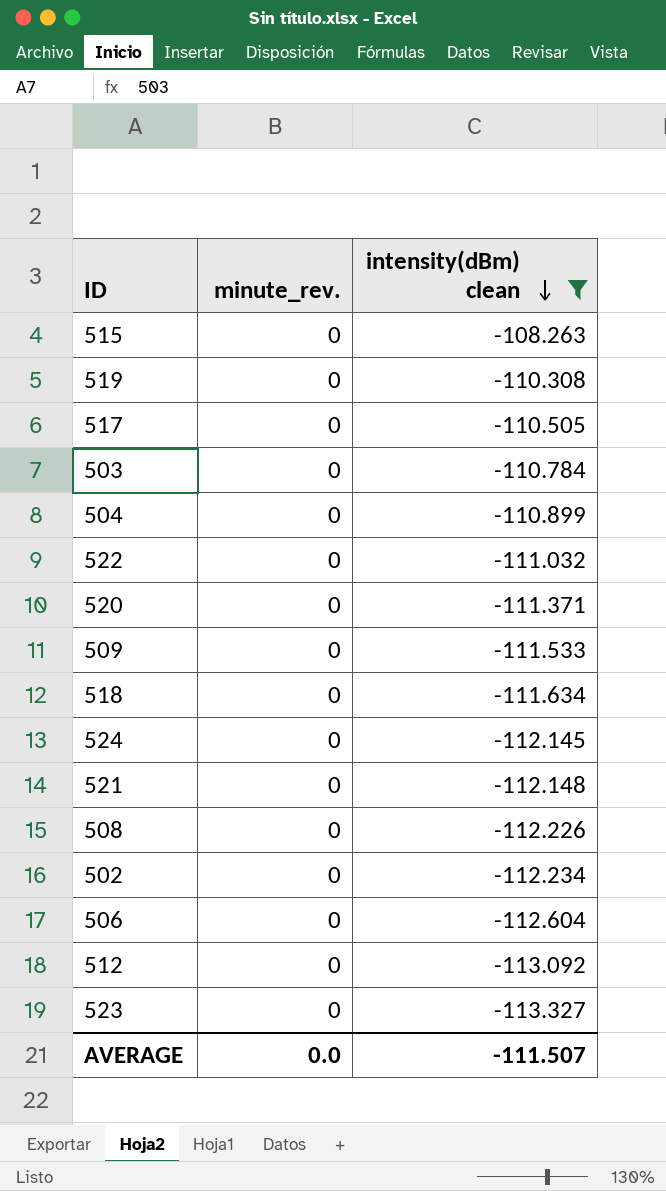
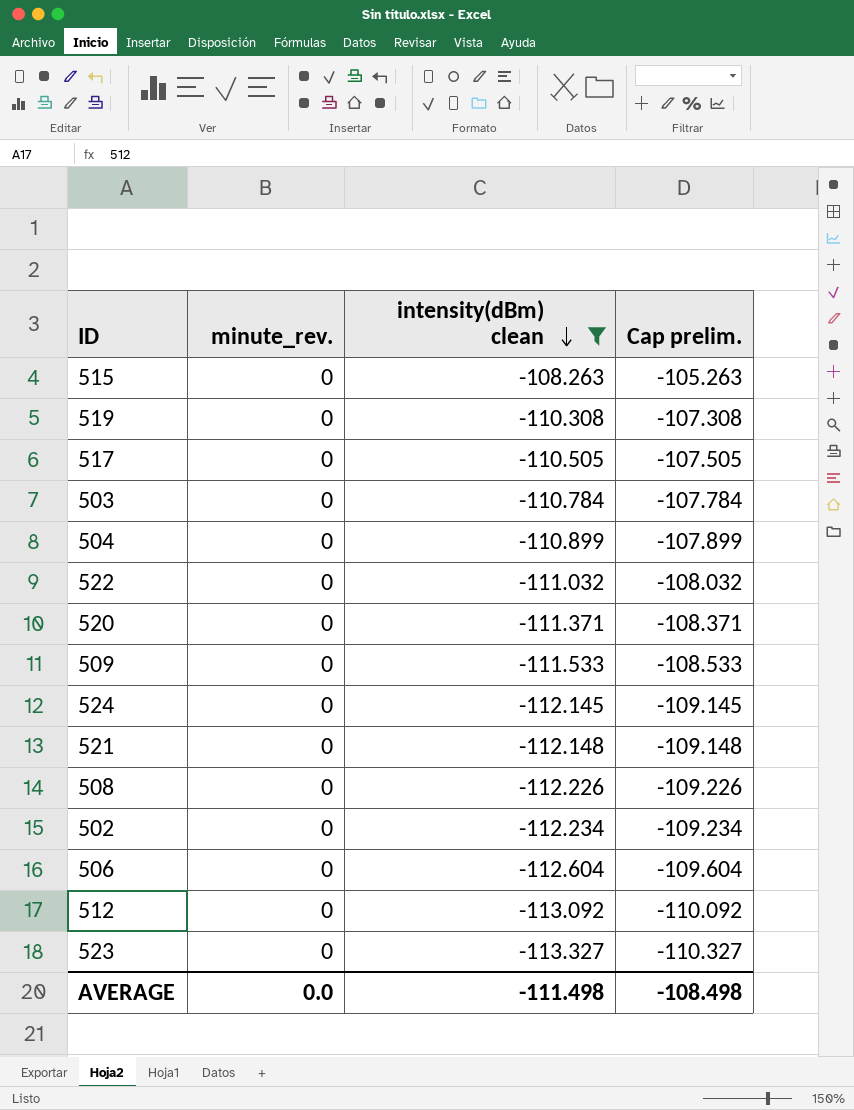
column Cap prelim. | formula: none -> [intensity(dBm) clean] + 3
row 518: 0 | -111.634 -> none
AVERAGE | intensity(dBm) clean: -111.507 -> -111.498

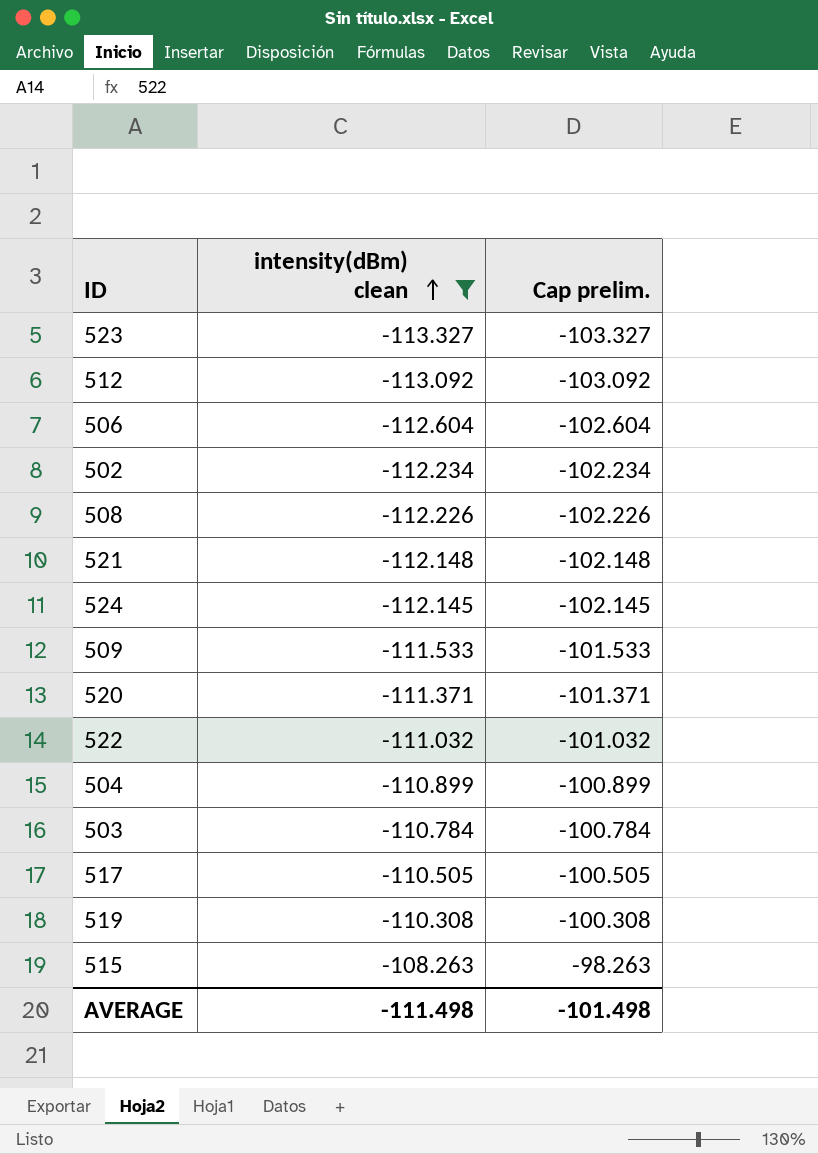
row order: intensity(dBm) clean descending -> intensity(dBm) clean ascending
column minute_rev. | position: 2 -> none
column Cap prelim. | formula: [intensity(dBm) clean] + 3 -> [intensity(dBm) clean] + 10
AVERAGE | Cap prelim.: -108.498 -> -101.498

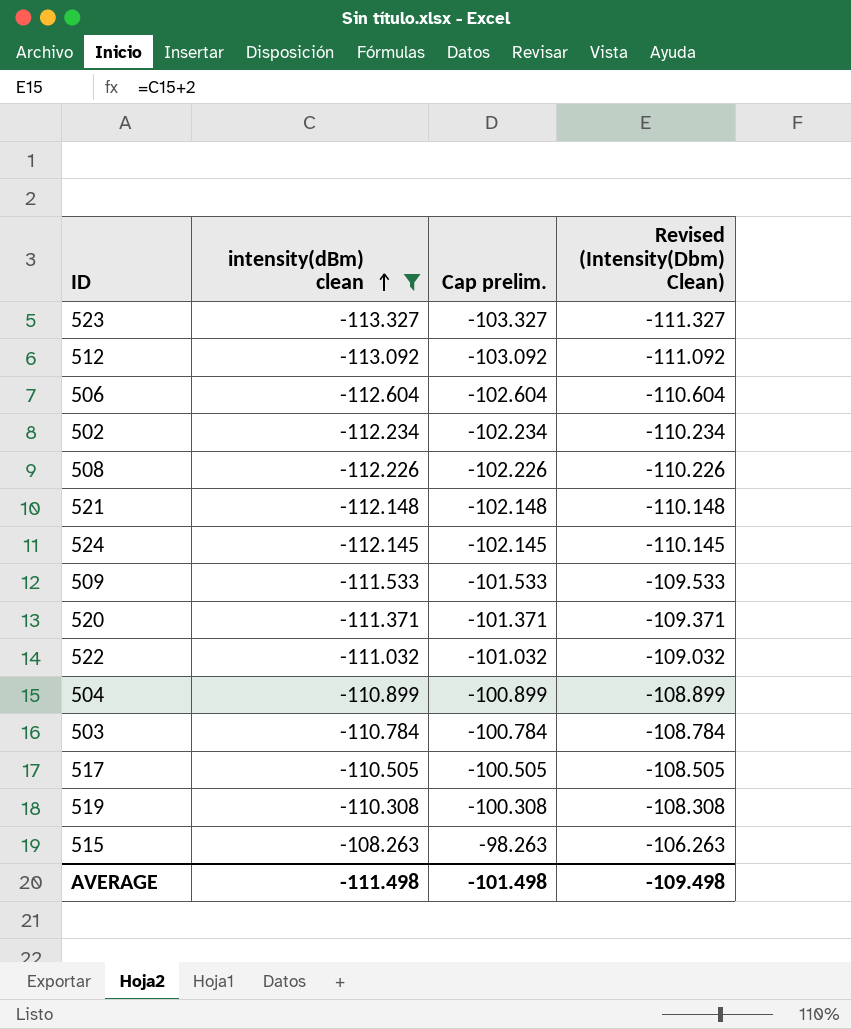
column Revised (Intensity(Dbm) Clean) | formula: none -> [intensity(dBm) clean] + 2

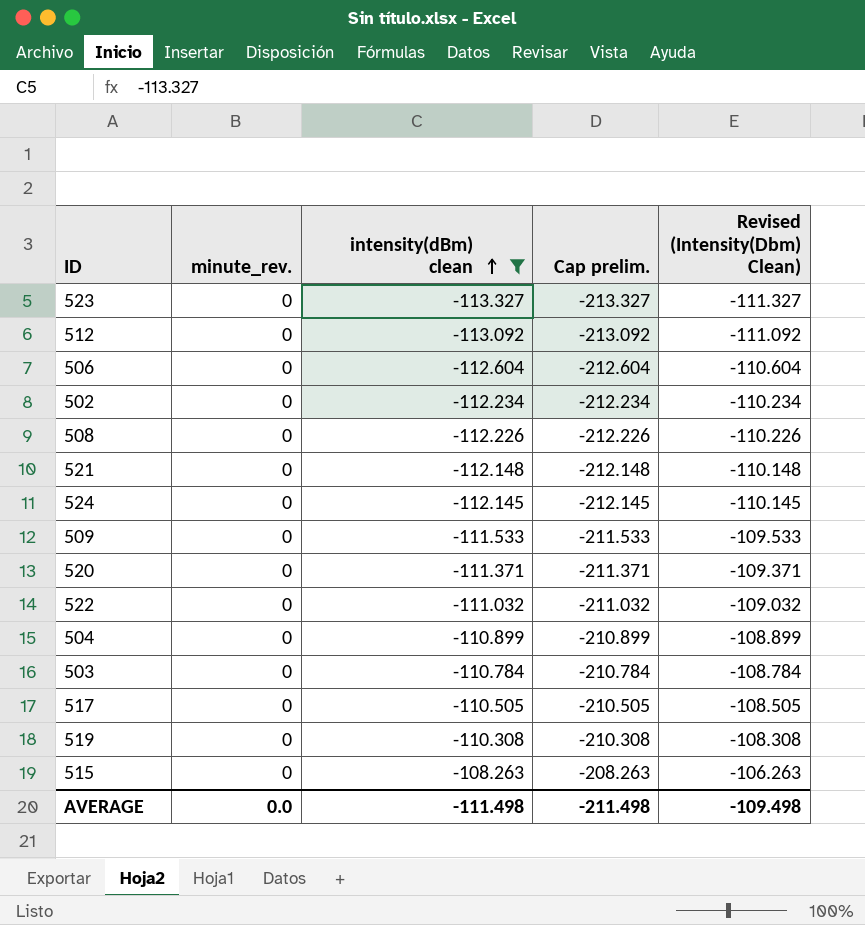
column minute_rev. | position: none -> 2
column Cap prelim. | formula: [intensity(dBm) clean] + 10 -> [intensity(dBm) clean] - 100
AVERAGE | Cap prelim.: -101.498 -> -211.498

